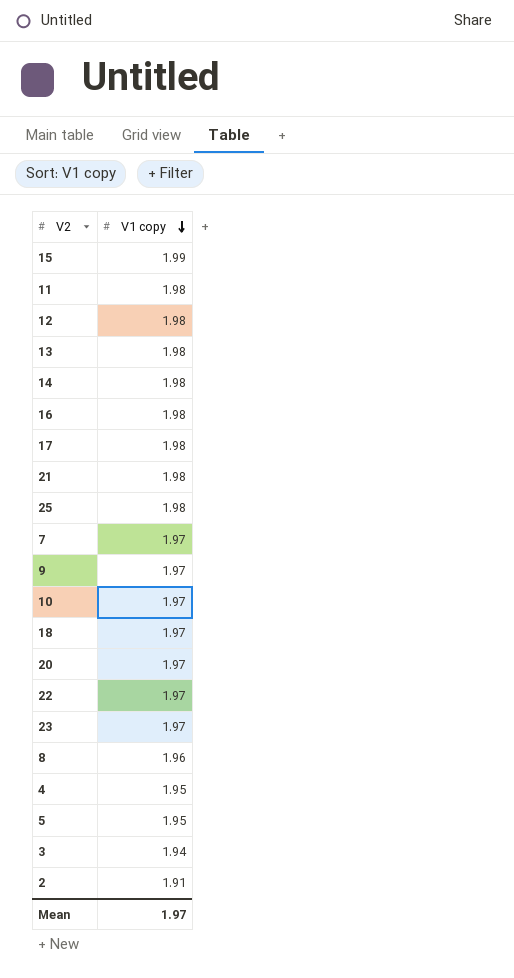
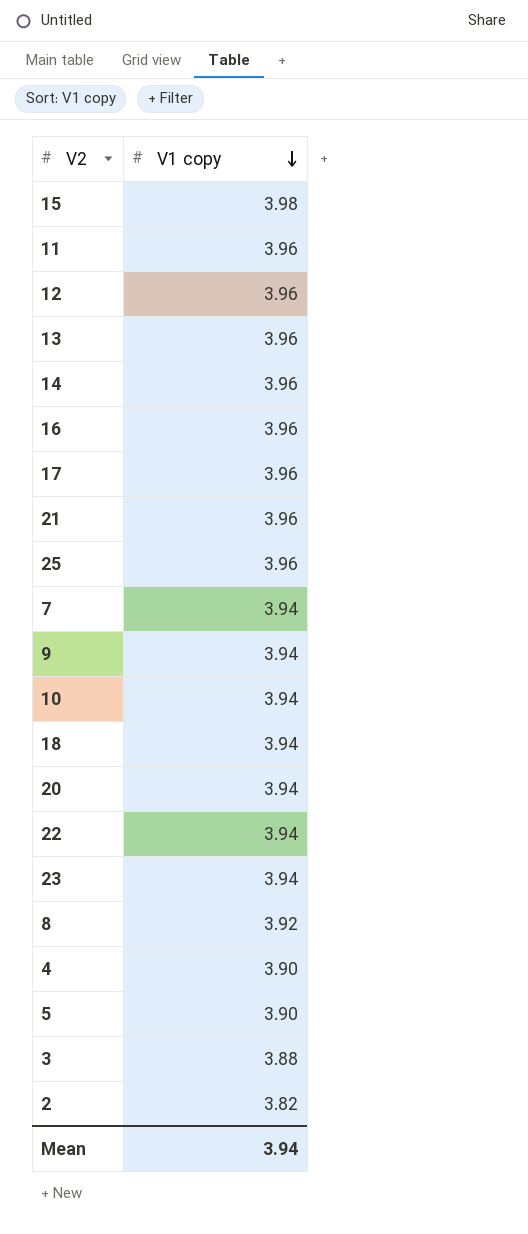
15 | V1 copy: 1.99 -> 3.98
11 | V1 copy: 1.98 -> 3.96
12 | V1 copy: 1.98 -> 3.96
13 | V1 copy: 1.98 -> 3.96
14 | V1 copy: 1.98 -> 3.96
16 | V1 copy: 1.98 -> 3.96
17 | V1 copy: 1.98 -> 3.96
21 | V1 copy: 1.98 -> 3.96
25 | V1 copy: 1.98 -> 3.96
7 | V1 copy: 1.97 -> 3.94
9 | V1 copy: 1.97 -> 3.94
10 | V1 copy: 1.97 -> 3.94
18 | V1 copy: 1.97 -> 3.94
20 | V1 copy: 1.97 -> 3.94
22 | V1 copy: 1.97 -> 3.94
23 | V1 copy: 1.97 -> 3.94
8 | V1 copy: 1.96 -> 3.92
4 | V1 copy: 1.95 -> 3.90
5 | V1 copy: 1.95 -> 3.90
3 | V1 copy: 1.94 -> 3.88
2 | V1 copy: 1.91 -> 3.82
Mean | V1 copy: 1.97 -> 3.94

